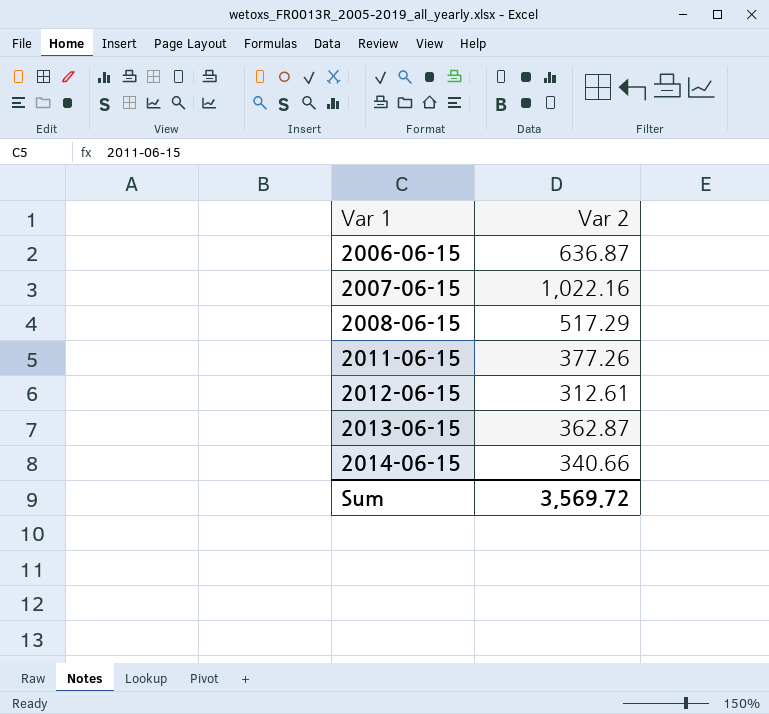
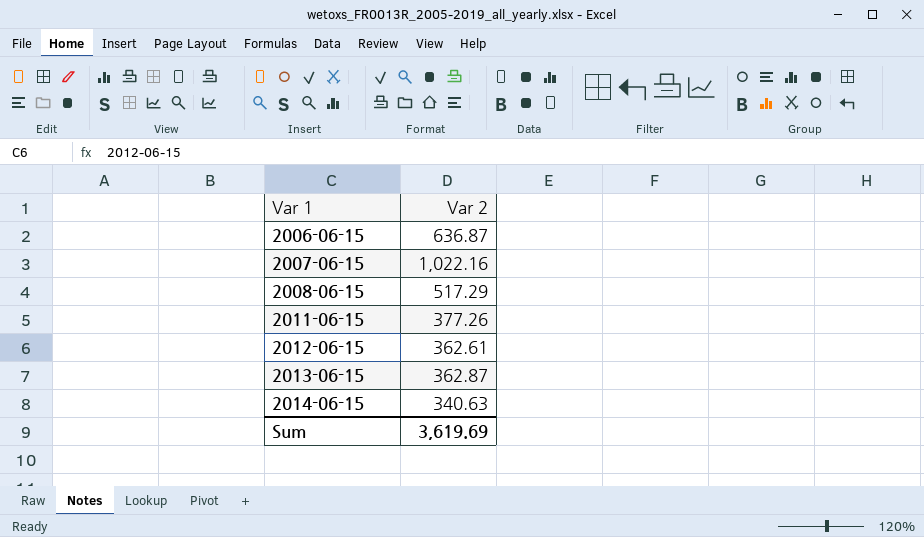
2012-06-15 | Var 2: 312.61 -> 362.61
2014-06-15 | Var 2: 340.66 -> 340.63
Sum | Var 2: 3,569.72 -> 3,619.69

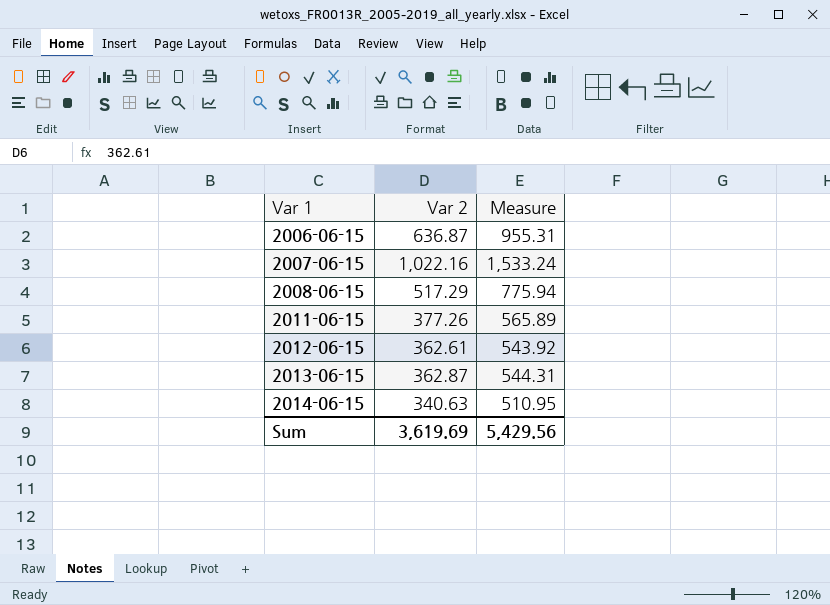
column Measure | formula: none -> [Var 2] * 1.5

